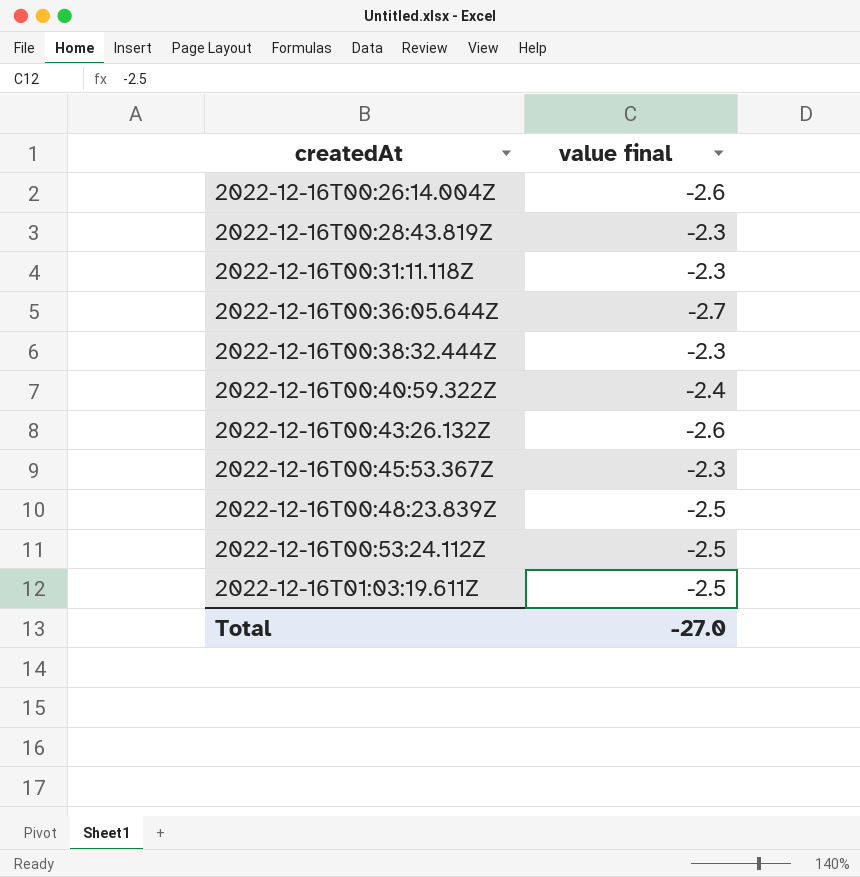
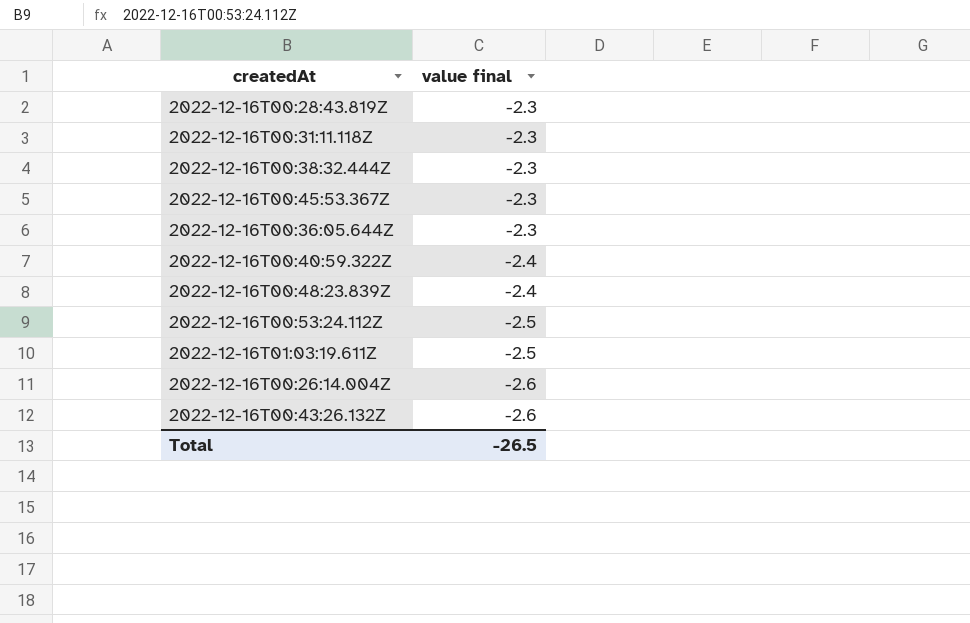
row order: createdAt ascending -> value final descending
2022-12-16T00:36:05.644Z | value final: -2.7 -> -2.3
2022-12-16T00:48:23.839Z | value final: -2.5 -> -2.4
Total | value final: -27.0 -> -26.5

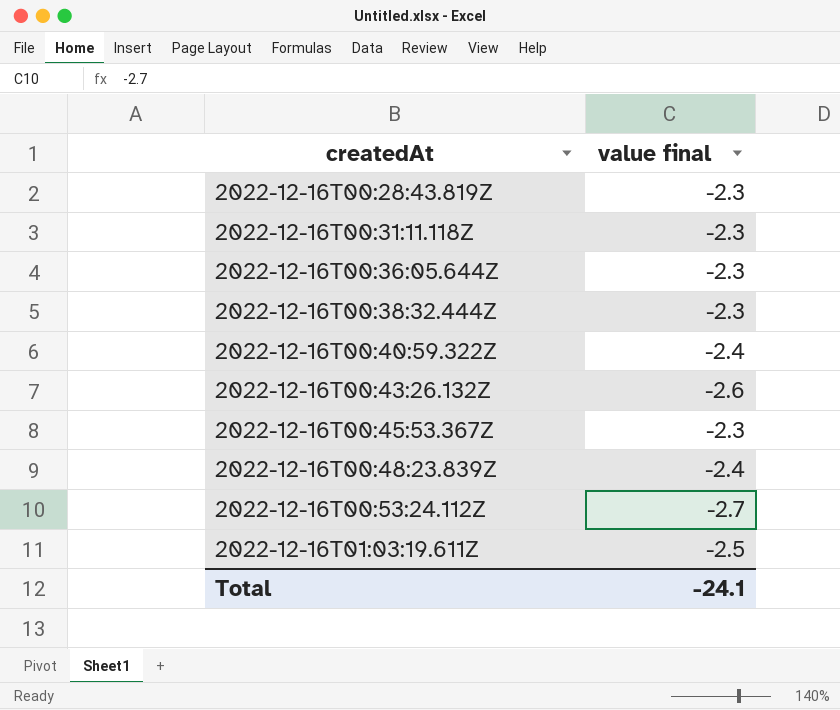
row order: value final descending -> createdAt ascending
row 2022-12-16T00:26:14.004Z: -2.6 -> none
2022-12-16T00:53:24.112Z | value final: -2.5 -> -2.7
Total | value final: -26.5 -> -24.1

